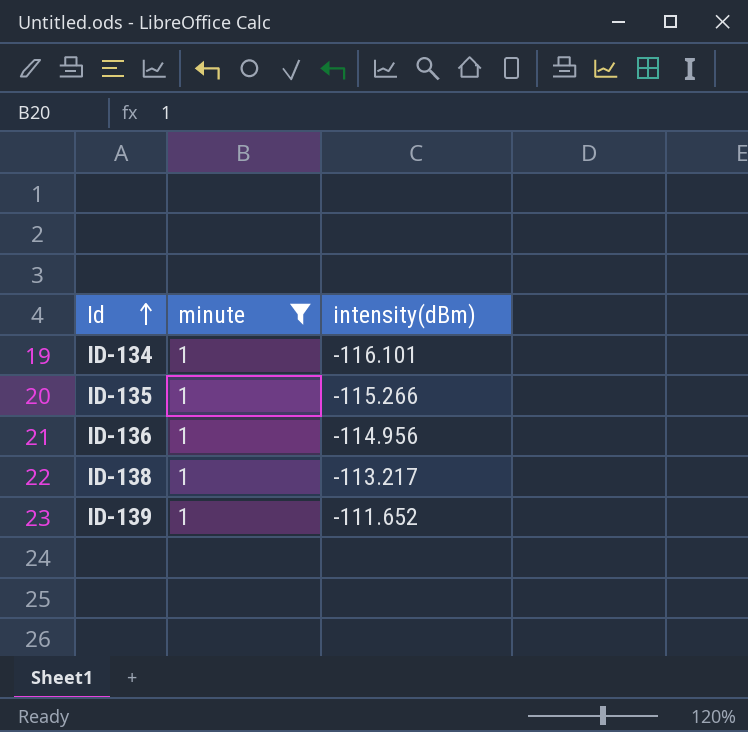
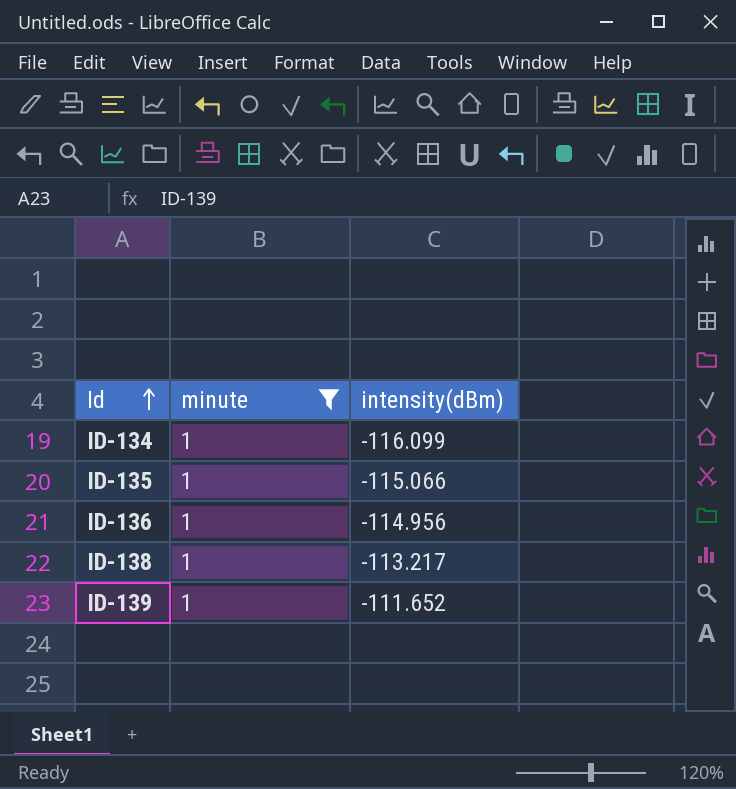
ID-134 | intensity(dBm): -116.101 -> -116.099
ID-135 | intensity(dBm): -115.266 -> -115.066

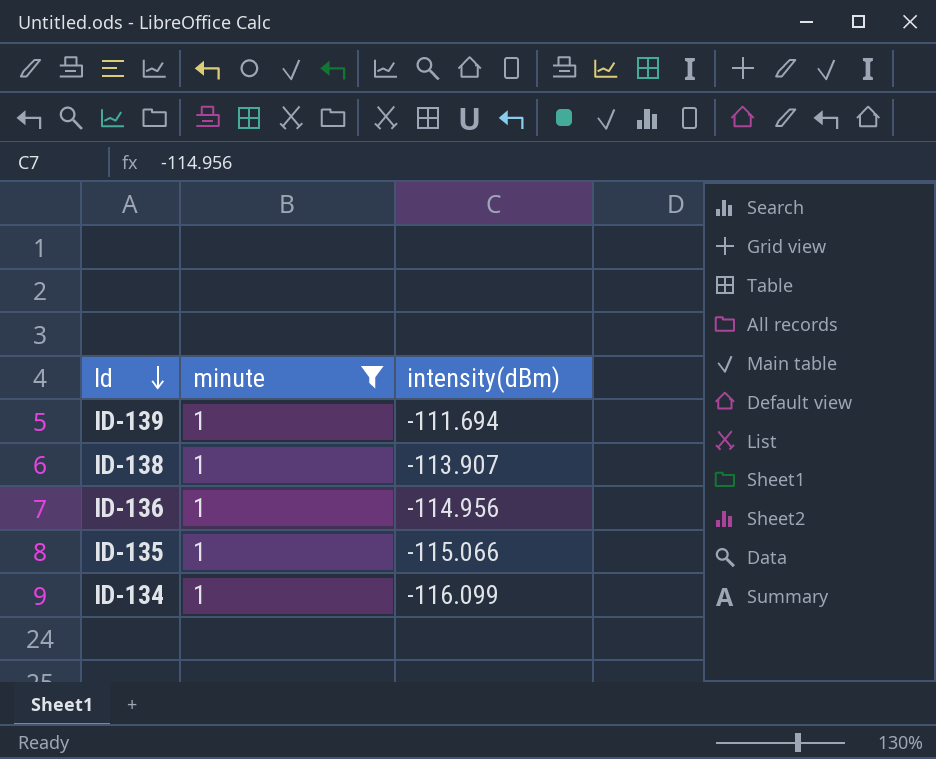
row order: Id ascending -> Id descending
ID-139 | intensity(dBm): -111.652 -> -111.694
ID-138 | intensity(dBm): -113.217 -> -113.907

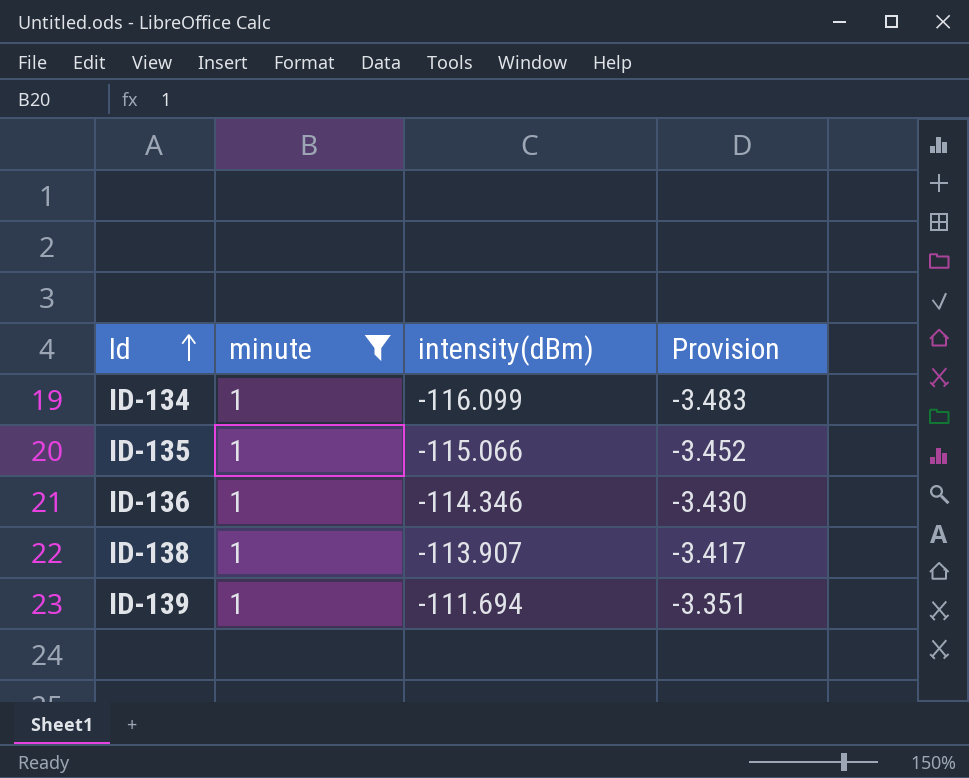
row order: Id descending -> Id ascending
column Provision | formula: none -> [intensity(dBm)] * 0.03
ID-136 | intensity(dBm): -114.956 -> -114.346

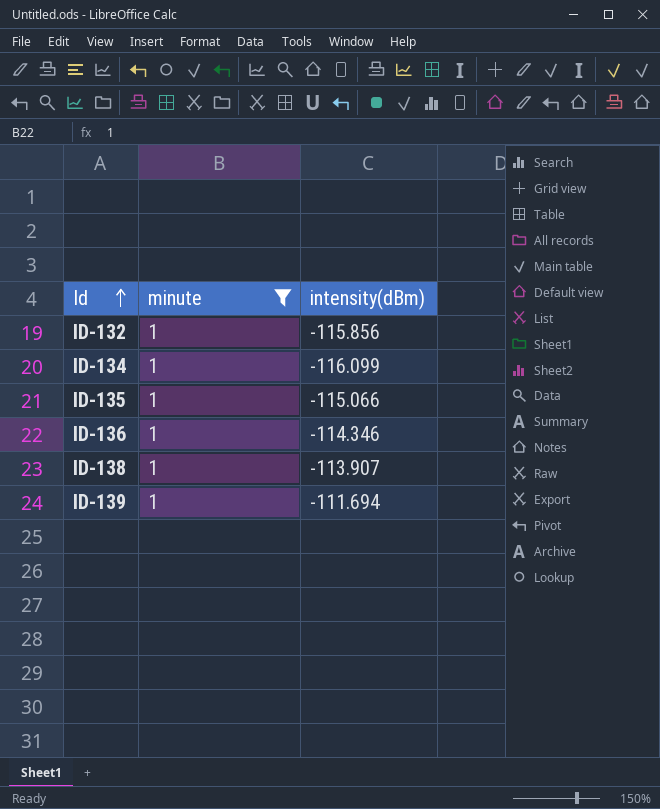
column Provision | formula: [intensity(dBm)] * 0.03 -> none
row ID-132: none -> 1 | -115.856

